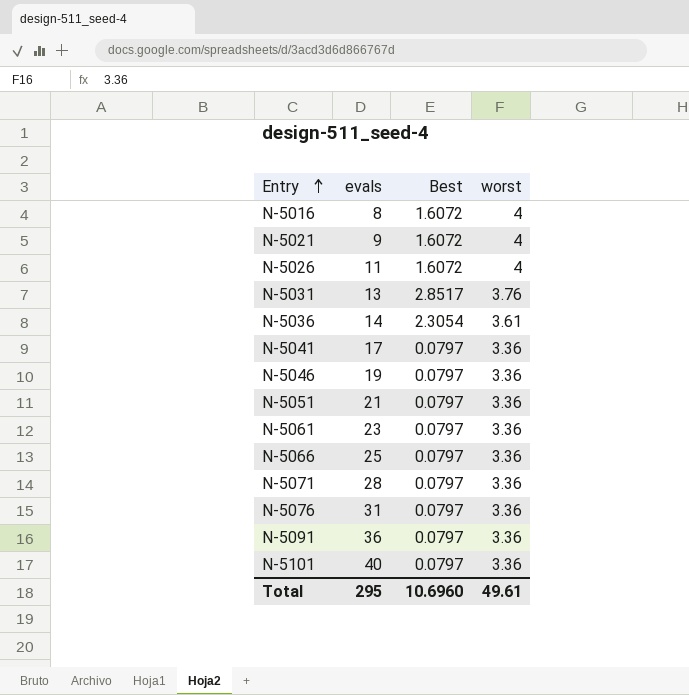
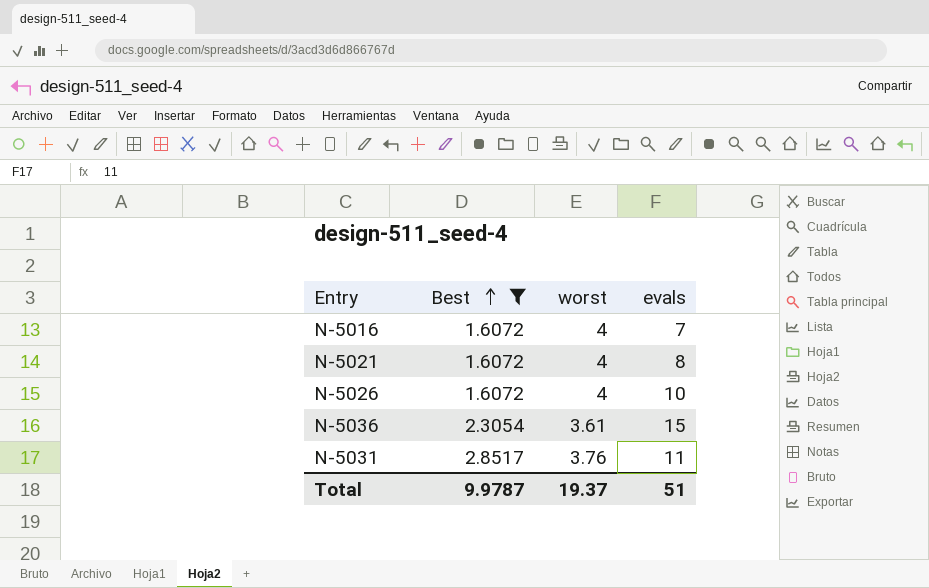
filter: none -> Best != 0.0797
row order: Entry ascending -> Best ascending
column evals | position: 2 -> 4
N-5016 | evals: 8 -> 7
N-5021 | evals: 9 -> 8
N-5026 | evals: 11 -> 10
N-5036 | evals: 14 -> 15
N-5031 | evals: 13 -> 11
Total | Best: 10.6960 -> 9.9787
Total | worst: 49.61 -> 19.37
Total | evals: 295 -> 51

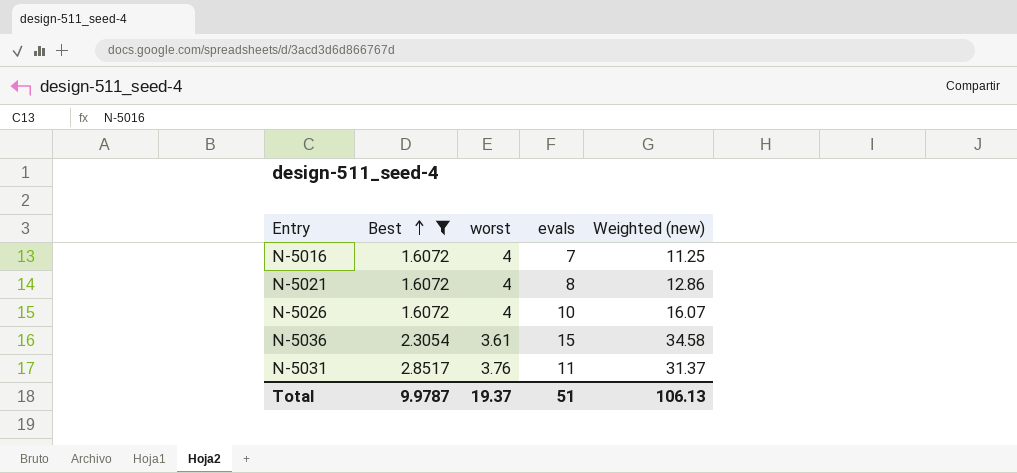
column Weighted (new) | formula: none -> [Best] * [evals]

